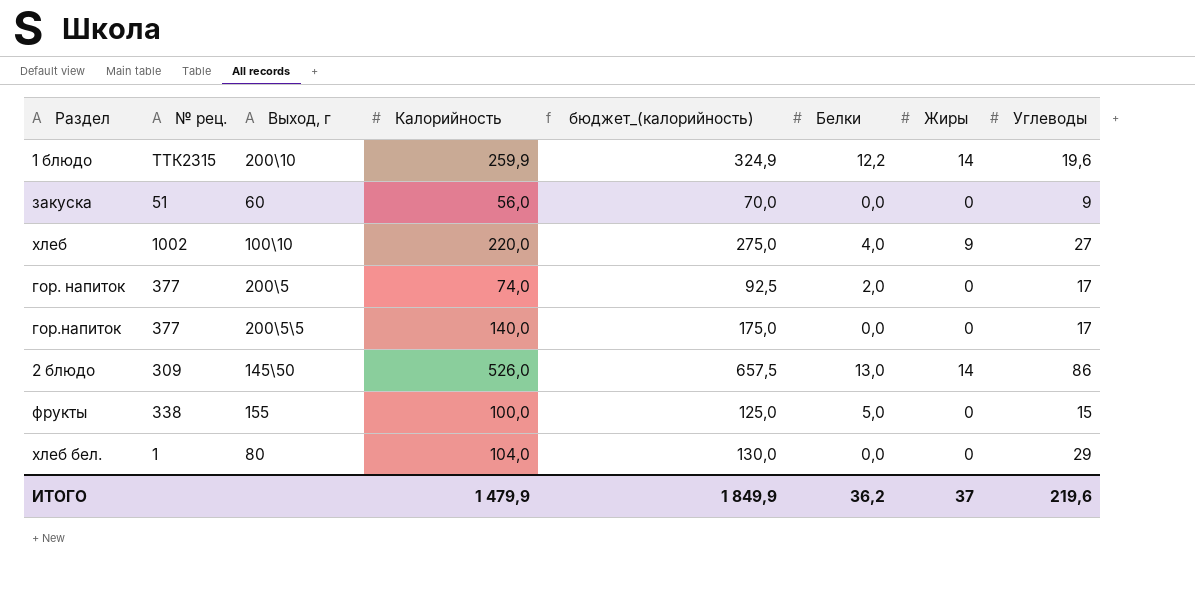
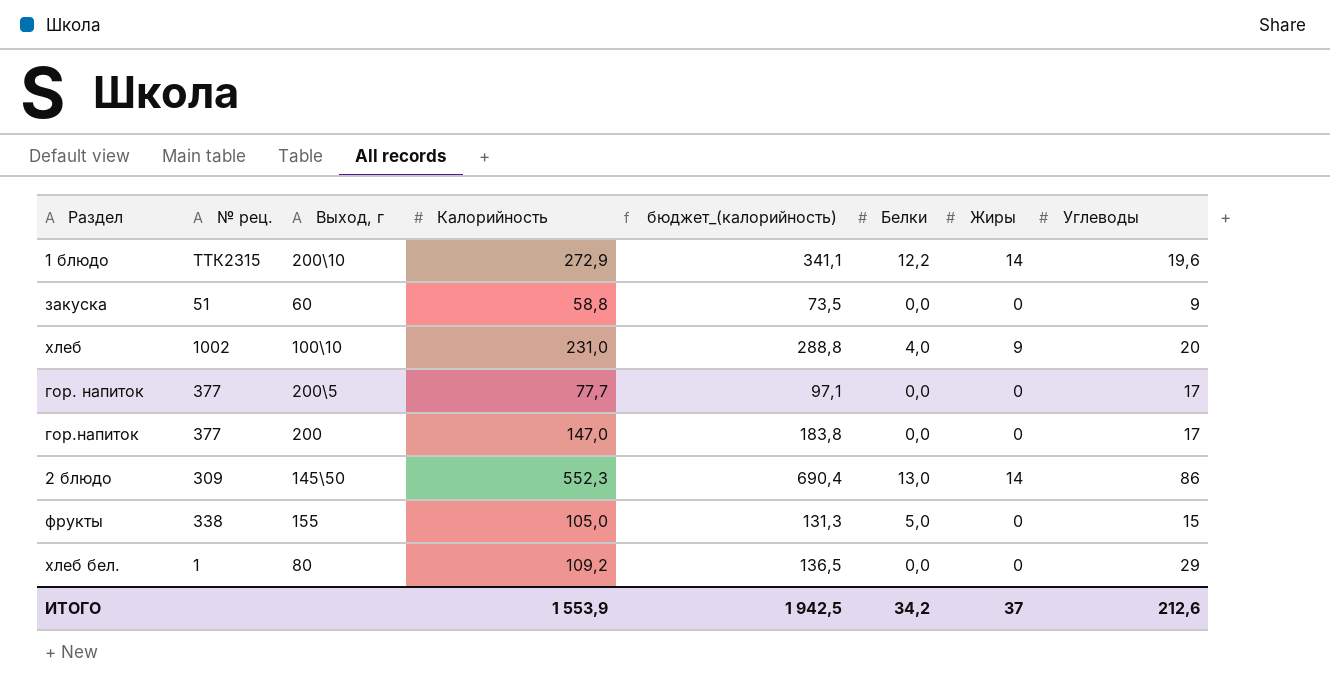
1 блюдо | Калорийность: 259,9 -> 272,9
1 блюдо | бюджет_(калорийность): 324,9 -> 341,1
закуска | Калорийность: 56,0 -> 58,8
закуска | бюджет_(калорийность): 70,0 -> 73,5
хлеб | Калорийность: 220,0 -> 231,0
хлеб | бюджет_(калорийность): 275,0 -> 288,8
хлеб | Углеводы: 27 -> 20
гор. напиток | Калорийность: 74,0 -> 77,7
гор. напиток | бюджет_(калорийность): 92,5 -> 97,1
гор. напиток | Белки: 2,0 -> 0,0
гор.напиток | Выход, г: 200\5\5 -> 200
гор.напиток | Калорийность: 140,0 -> 147,0
гор.напиток | бюджет_(калорийность): 175,0 -> 183,8
2 блюдо | Калорийность: 526,0 -> 552,3
2 блюдо | бюджет_(калорийность): 657,5 -> 690,4
фрукты | Калорийность: 100,0 -> 105,0
фрукты | бюджет_(калорийность): 125,0 -> 131,3
хлеб бел. | Калорийность: 104,0 -> 109,2
хлеб бел. | бюджет_(калорийность): 130,0 -> 136,5
ИТОГО | Калорийность: 1 479,9 -> 1 553,9
ИТОГО | бюджет_(калорийность): 1 849,9 -> 1 942,5
ИТОГО | Белки: 36,2 -> 34,2
ИТОГО | Углеводы: 219,6 -> 212,6

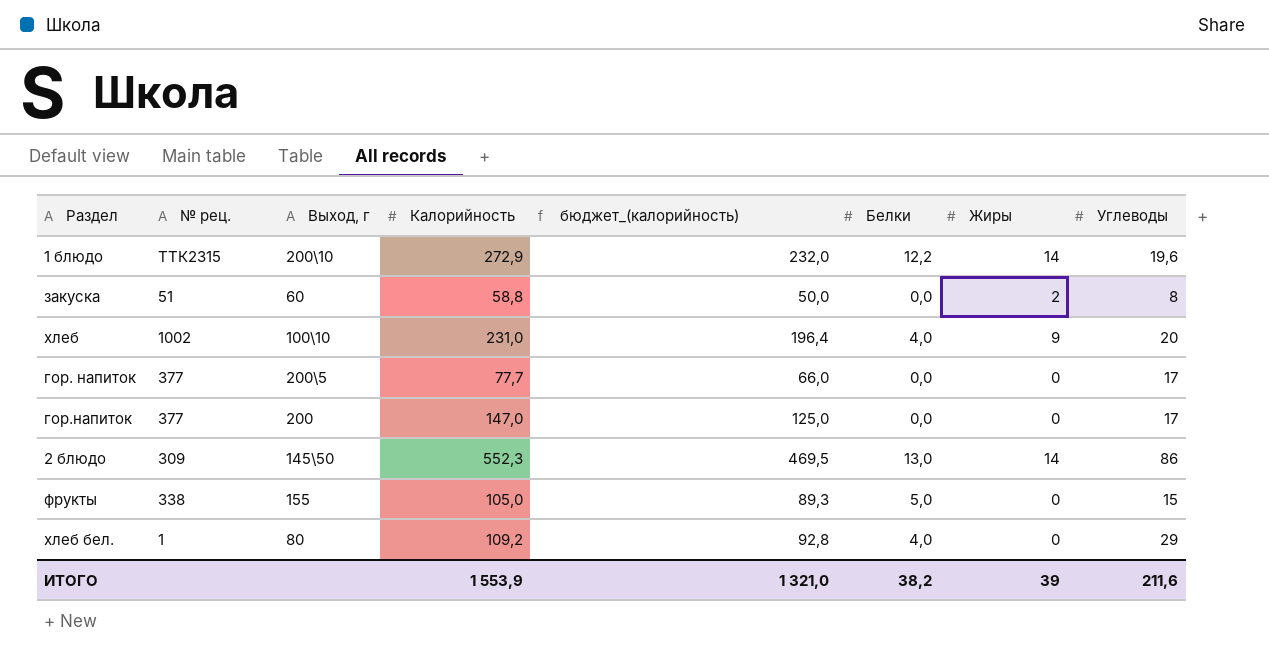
column бюджет_(калорийность) | formula: [Калорийность] * 1,25 -> [Калорийность] * 0,85
закуска | Жиры: 0 -> 2
закуска | Углеводы: 9 -> 8
хлеб бел. | Белки: 0,0 -> 4,0
ИТОГО | бюджет_(калорийность): 1 942,5 -> 1 321,0
ИТОГО | Белки: 34,2 -> 38,2
ИТОГО | Жиры: 37 -> 39
ИТОГО | Углеводы: 212,6 -> 211,6

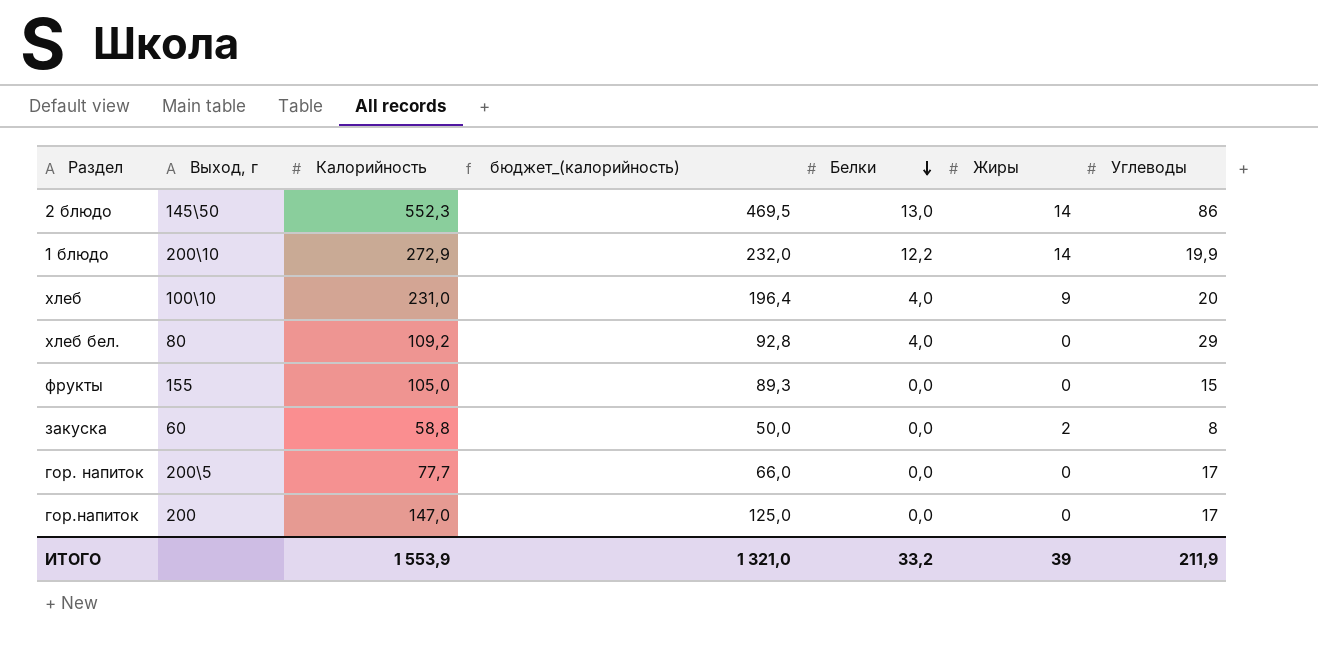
row order: none -> Белки descending
column № рец. | position: 2 -> none
1 блюдо | Углеводы: 19,6 -> 19,9
фрукты | Белки: 5,0 -> 0,0
ИТОГО | Белки: 38,2 -> 33,2
ИТОГО | Углеводы: 211,6 -> 211,9

